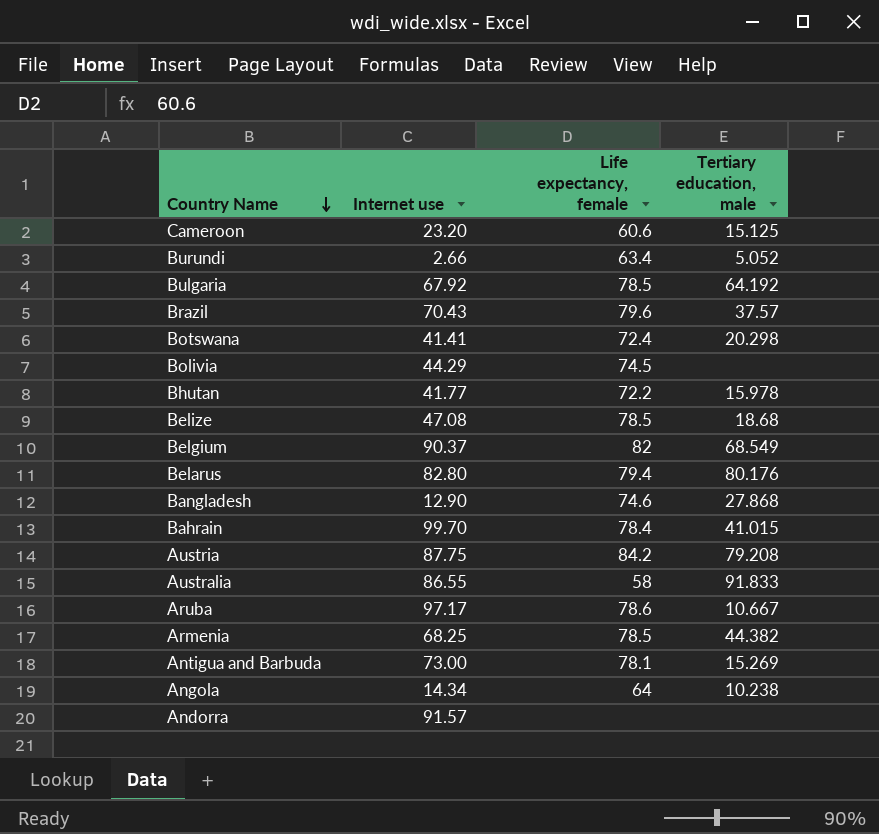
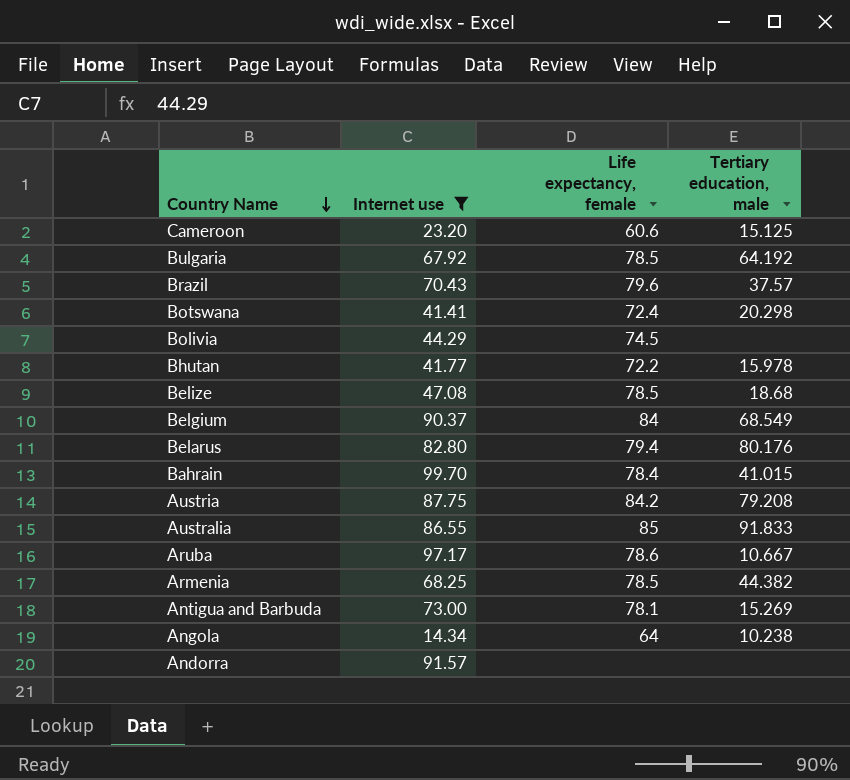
filter: none -> Internet use >= 14.34
Belgium | Life expectancy, female: 82 -> 84
Australia | Life expectancy, female: 58 -> 85

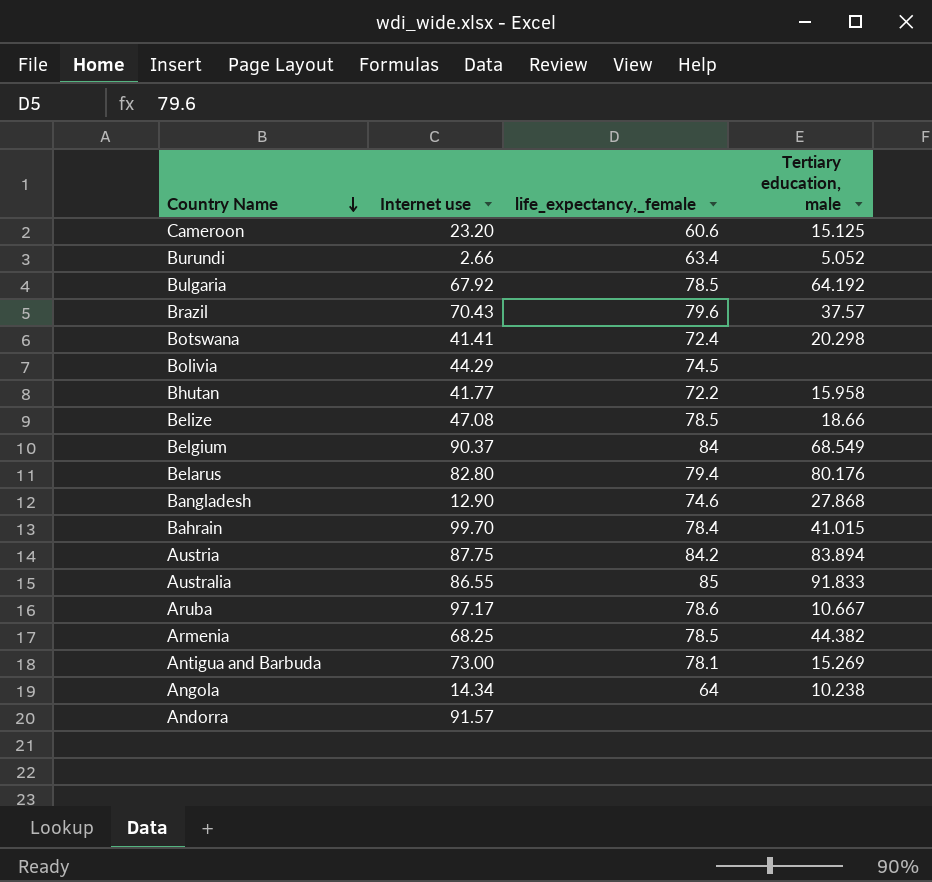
filter: Internet use >= 14.34 -> none
column name: Life expectancy, female -> life_expectancy,_female
Bhutan | Tertiary education, male: 15.978 -> 15.958
Belize | Tertiary education, male: 18.68 -> 18.66
Austria | Tertiary education, male: 79.208 -> 83.894

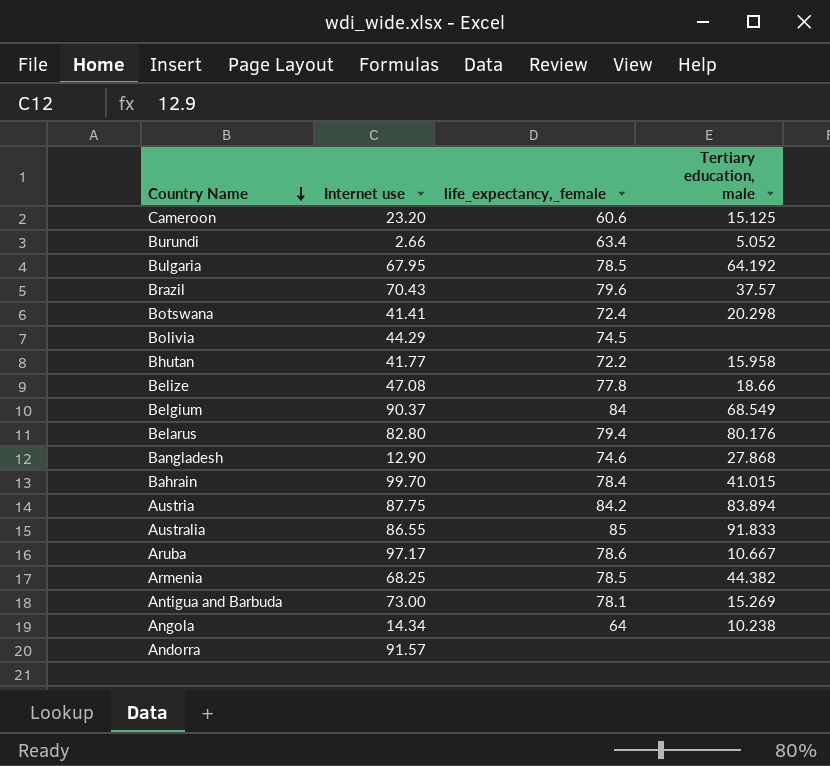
Bulgaria | Internet use: 67.92 -> 67.95
Belize | life_expectancy,_female: 78.5 -> 77.8

